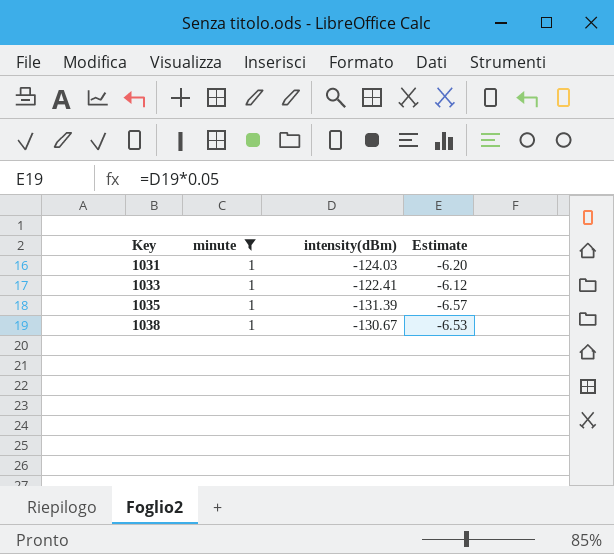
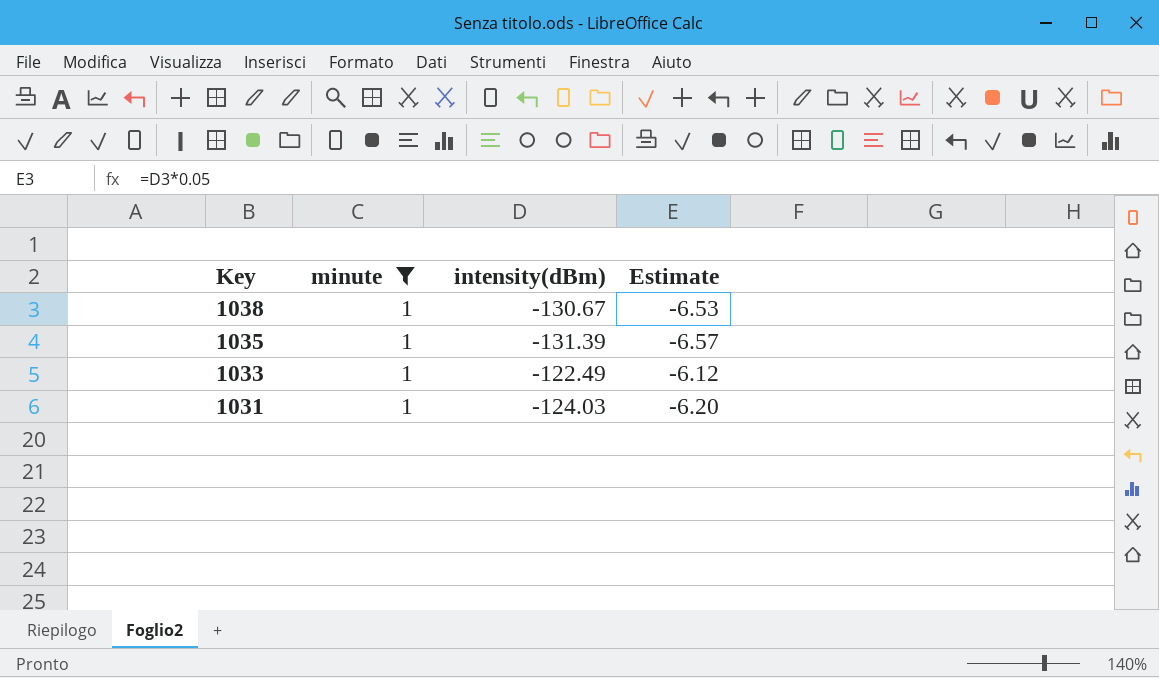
row order: Key ascending -> Key descending
1033 | intensity(dBm): -122.41 -> -122.49

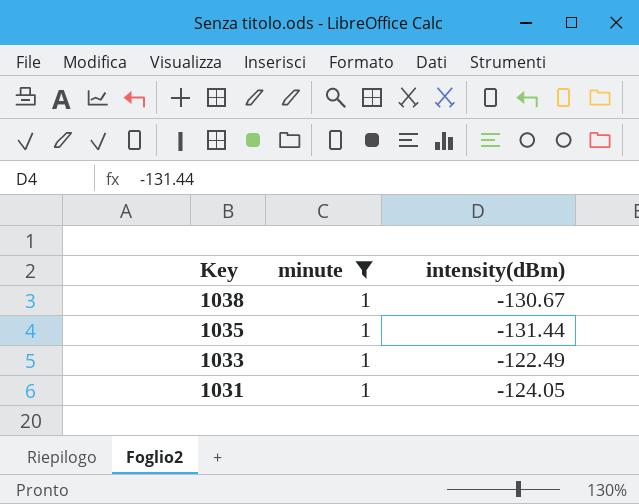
column Estimate | formula: [intensity(dBm)] * 0.05 -> none
1035 | intensity(dBm): -131.39 -> -131.44
1031 | intensity(dBm): -124.03 -> -124.05

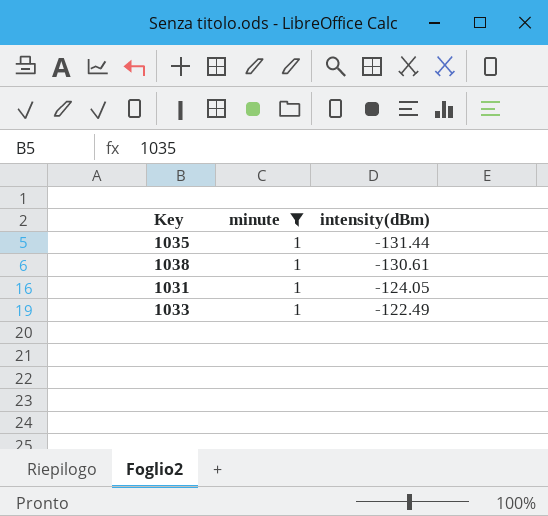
row order: Key descending -> intensity(dBm) ascending
1038 | intensity(dBm): -130.67 -> -130.61

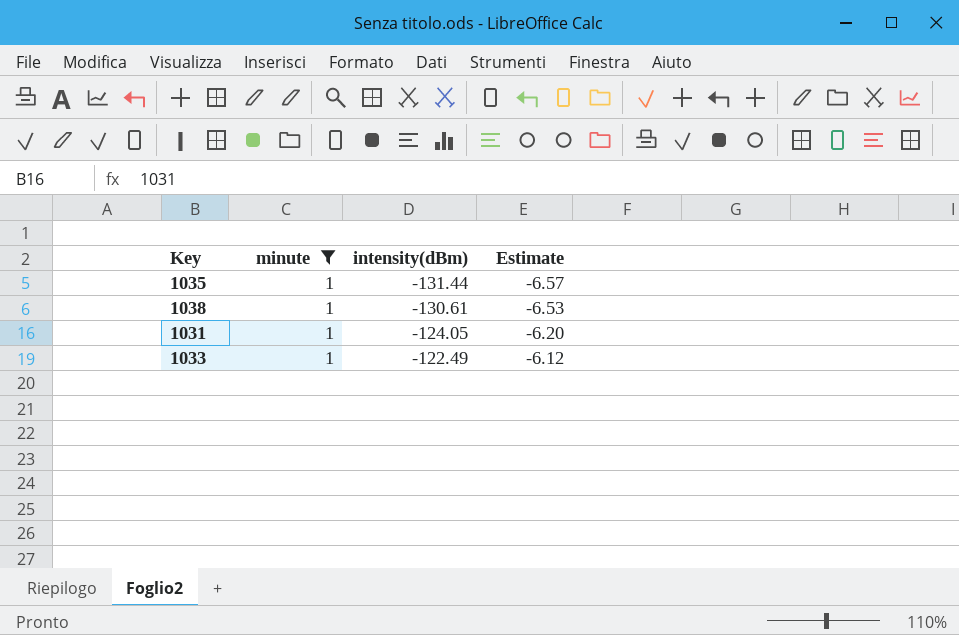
column Estimate | formula: none -> [intensity(dBm)] * 0.05

